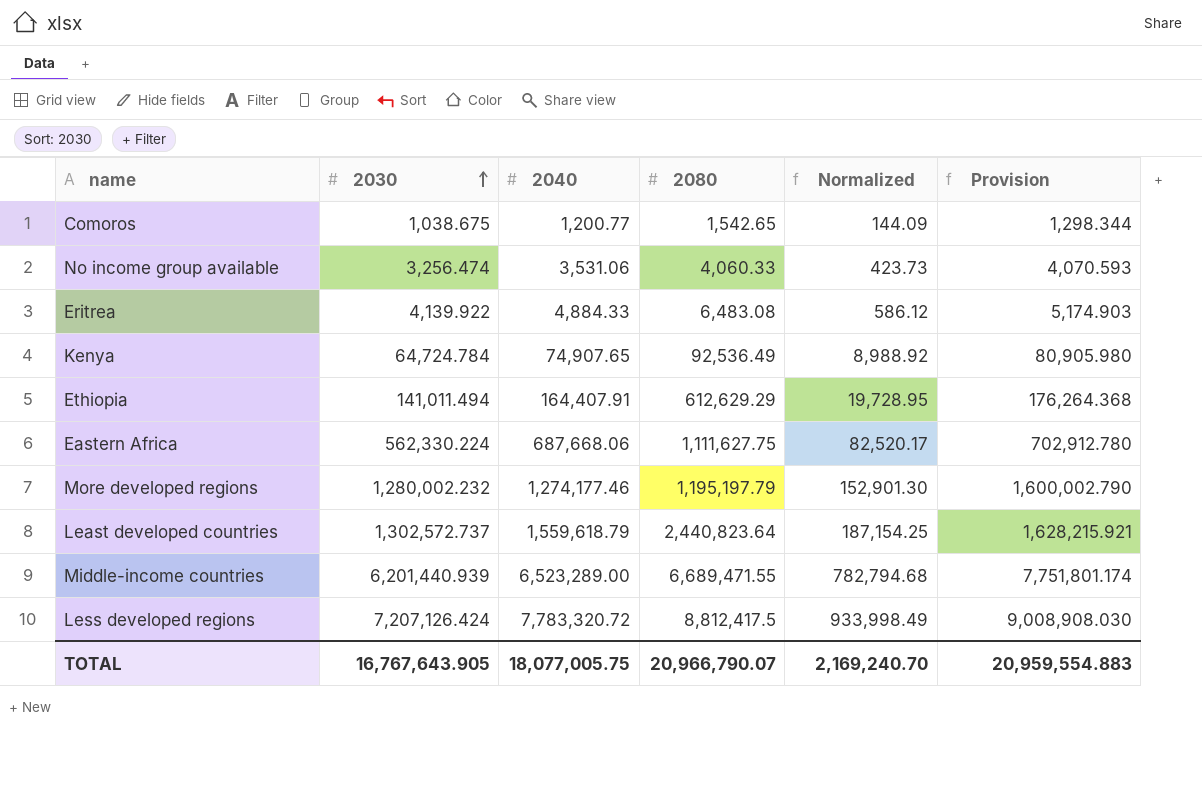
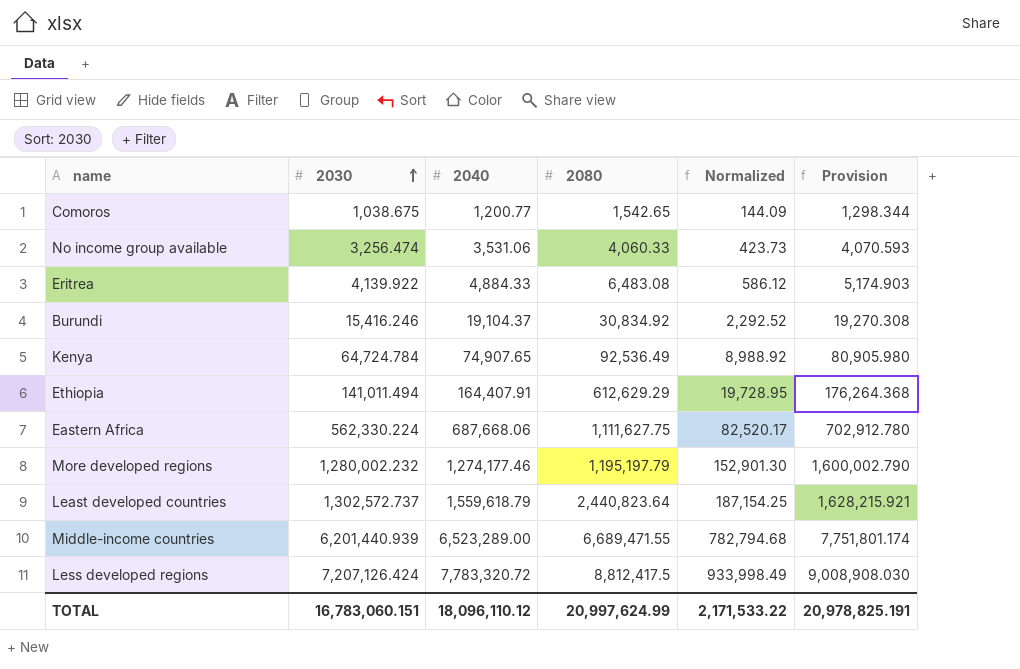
row Burundi: none -> 15,416.246 | 19,104.37 | 30,834.92 | 2,292.52 | 19,270.308
TOTAL | 2030: 16,767,643.905 -> 16,783,060.151
TOTAL | 2040: 18,077,005.75 -> 18,096,110.12
TOTAL | 2080: 20,966,790.07 -> 20,997,624.99
TOTAL | Normalized: 2,169,240.70 -> 2,171,533.22
TOTAL | Provision: 20,959,554.883 -> 20,978,825.191

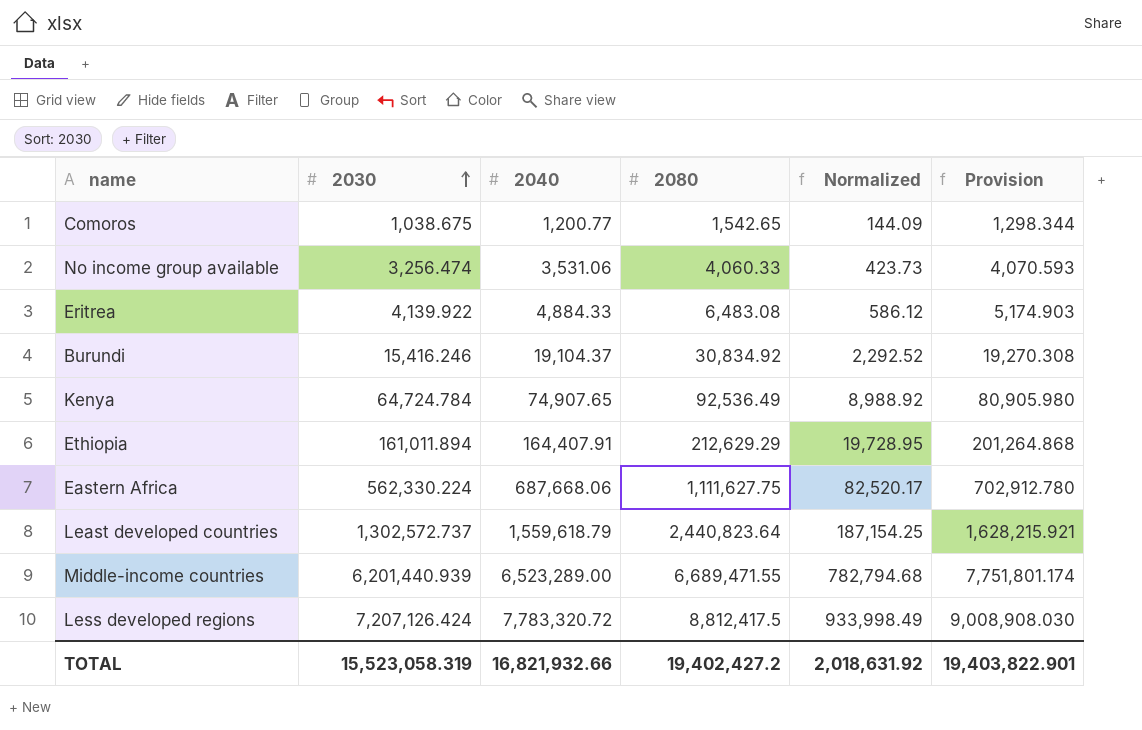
row More developed regions: 1,280,002.232 | 1,274,177.46 | 1,195,197.79 | 152,901.30 | 1,600,002.790 -> none
Ethiopia | 2030: 141,011.494 -> 161,011.894
Ethiopia | 2080: 612,629.29 -> 212,629.29
Ethiopia | Provision: 176,264.368 -> 201,264.868
TOTAL | 2030: 16,783,060.151 -> 15,523,058.319
TOTAL | 2040: 18,096,110.12 -> 16,821,932.66
TOTAL | 2080: 20,997,624.99 -> 19,402,427.2
TOTAL | Normalized: 2,171,533.22 -> 2,018,631.92
TOTAL | Provision: 20,978,825.191 -> 19,403,822.901

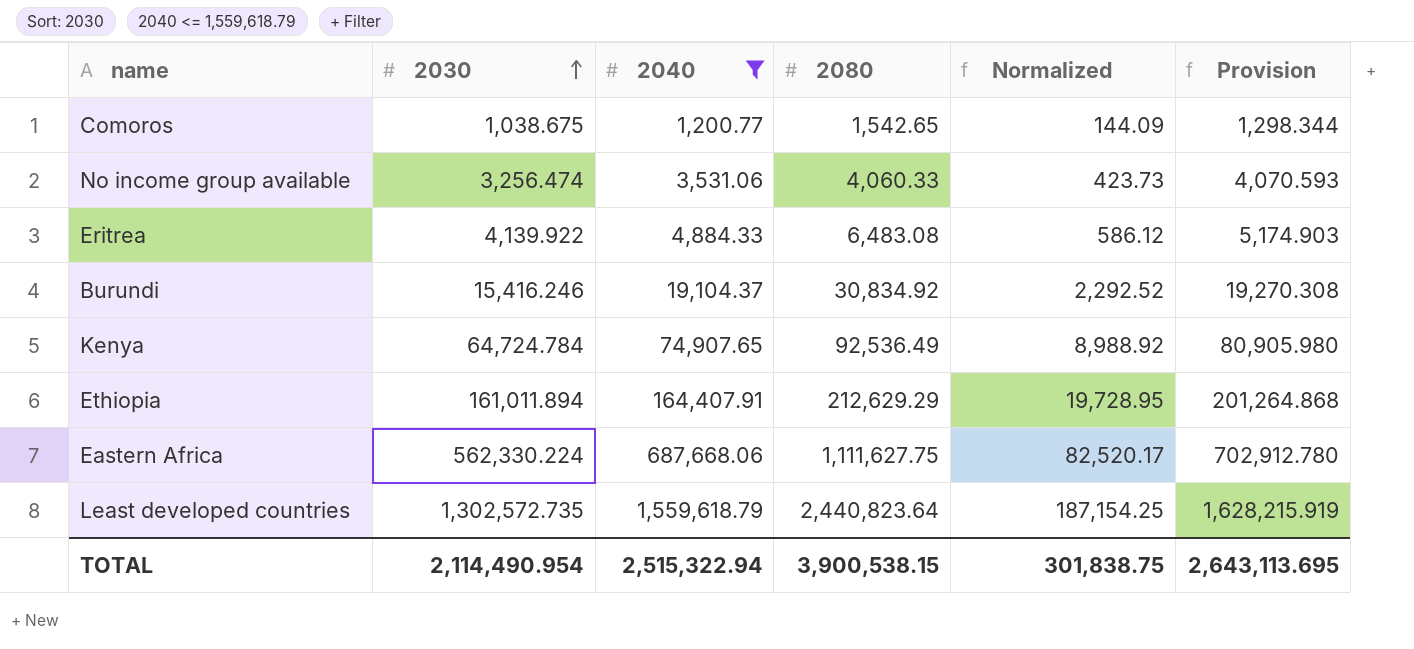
filter: none -> 2040 <= 1,559,618.79
Least developed countries | 2030: 1,302,572.737 -> 1,302,572.735
Least developed countries | Provision: 1,628,215.921 -> 1,628,215.919
TOTAL | 2030: 15,523,058.319 -> 2,114,490.954
TOTAL | 2040: 16,821,932.66 -> 2,515,322.94
TOTAL | 2080: 19,402,427.2 -> 3,900,538.15
TOTAL | Normalized: 2,018,631.92 -> 301,838.75
TOTAL | Provision: 19,403,822.901 -> 2,643,113.695

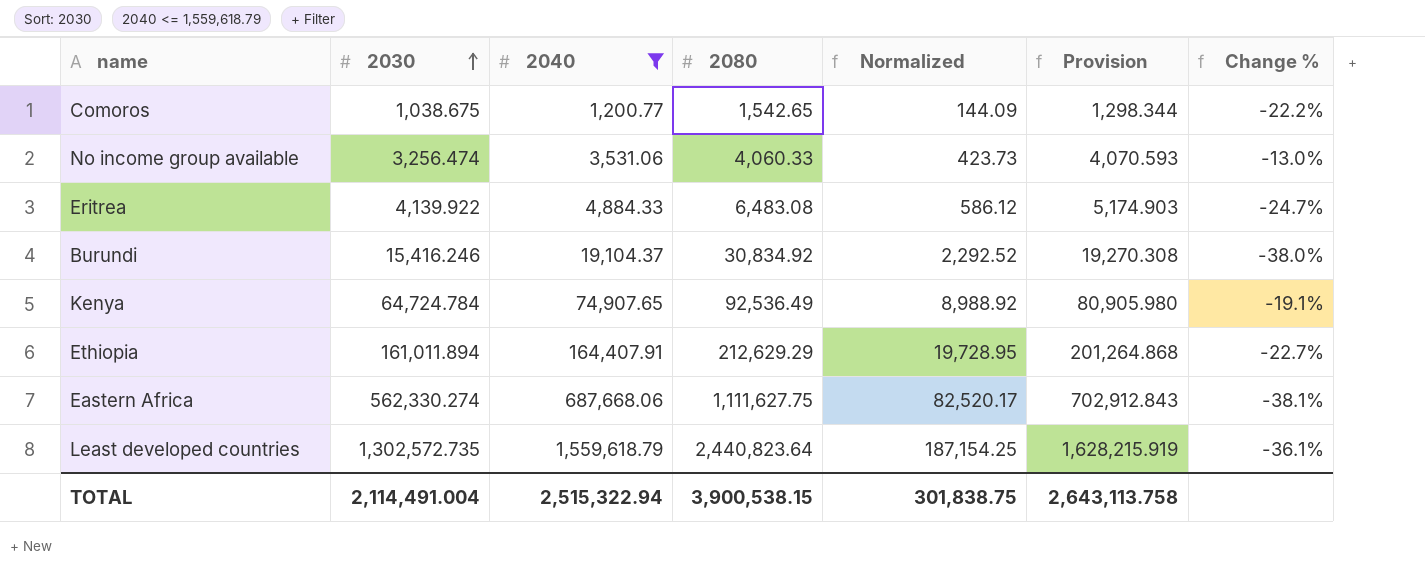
column Change % | formula: none -> ([2040] - [2080]) / [2080]
Eastern Africa | 2030: 562,330.224 -> 562,330.274
Eastern Africa | Provision: 702,912.780 -> 702,912.843
TOTAL | 2030: 2,114,490.954 -> 2,114,491.004
TOTAL | Provision: 2,643,113.695 -> 2,643,113.758

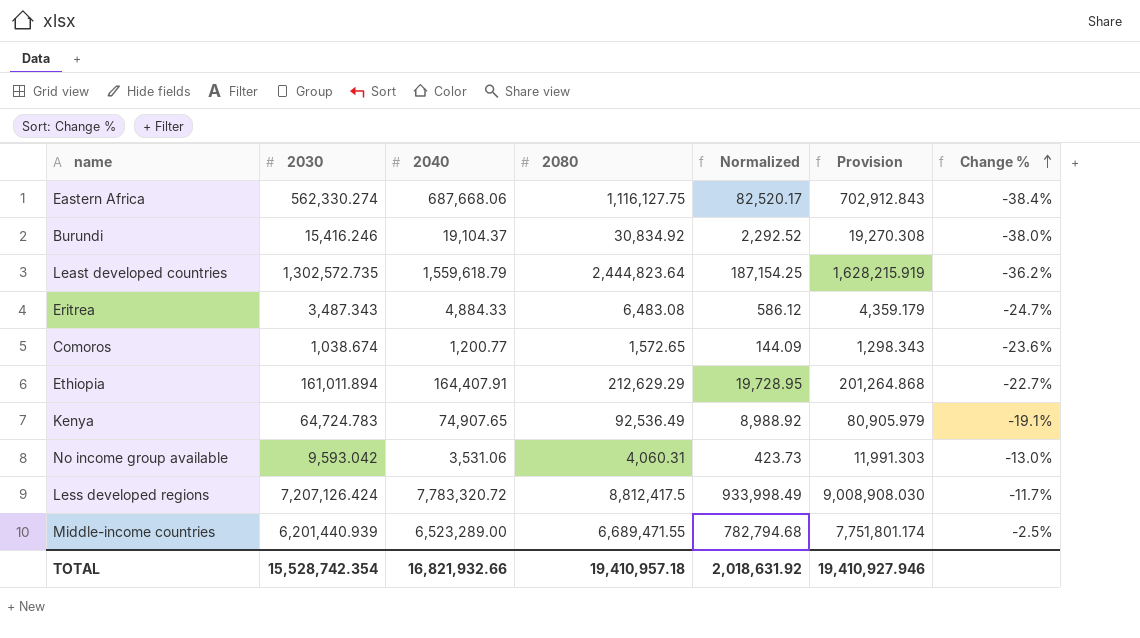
filter: 2040 <= 1,559,618.79 -> none
row order: 2030 ascending -> Change % ascending
Eastern Africa | 2080: 1,111,627.75 -> 1,116,127.75
Eastern Africa | Change %: -38.1% -> -38.4%
Least developed countries | 2080: 2,440,823.64 -> 2,444,823.64
Least developed countries | Change %: -36.1% -> -36.2%
Eritrea | 2030: 4,139.922 -> 3,487.343
Eritrea | Provision: 5,174.903 -> 4,359.179
Comoros | 2030: 1,038.675 -> 1,038.674
Comoros | 2080: 1,542.65 -> 1,572.65
Comoros | Provision: 1,298.344 -> 1,298.343
Comoros | Change %: -22.2% -> -23.6%
Kenya | 2030: 64,724.784 -> 64,724.783
Kenya | Provision: 80,905.980 -> 80,905.979
No income group available | 2030: 3,256.474 -> 9,593.042
No income group available | 2080: 4,060.33 -> 4,060.31
No income group available | Provision: 4,070.593 -> 11,991.303
TOTAL | 2030: 2,114,491.004 -> 15,528,742.354
TOTAL | 2040: 2,515,322.94 -> 16,821,932.66
TOTAL | 2080: 3,900,538.15 -> 19,410,957.18
TOTAL | Normalized: 301,838.75 -> 2,018,631.92
TOTAL | Provision: 2,643,113.758 -> 19,410,927.946

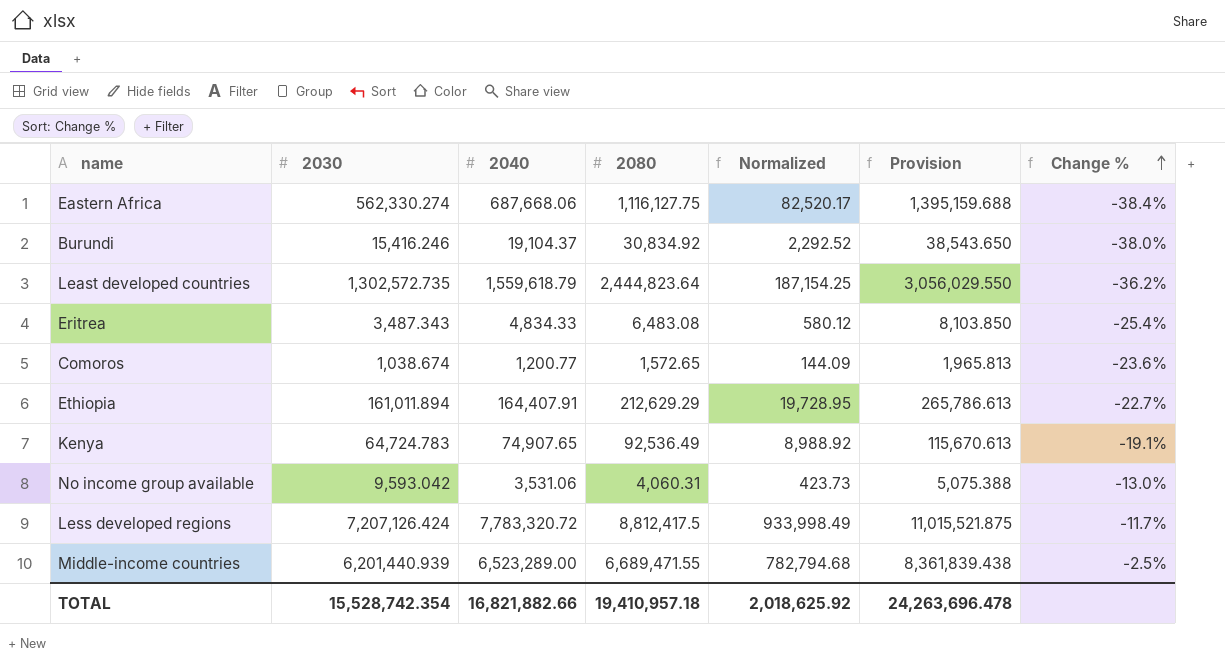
column Provision | formula: [2030] * 1.25 -> [2080] * 1.25
Eritrea | 2040: 4,884.33 -> 4,834.33
Eritrea | Normalized: 586.12 -> 580.12
Eritrea | Change %: -24.7% -> -25.4%
TOTAL | 2040: 16,821,932.66 -> 16,821,882.66
TOTAL | Normalized: 2,018,631.92 -> 2,018,625.92
TOTAL | Provision: 19,410,927.946 -> 24,263,696.478

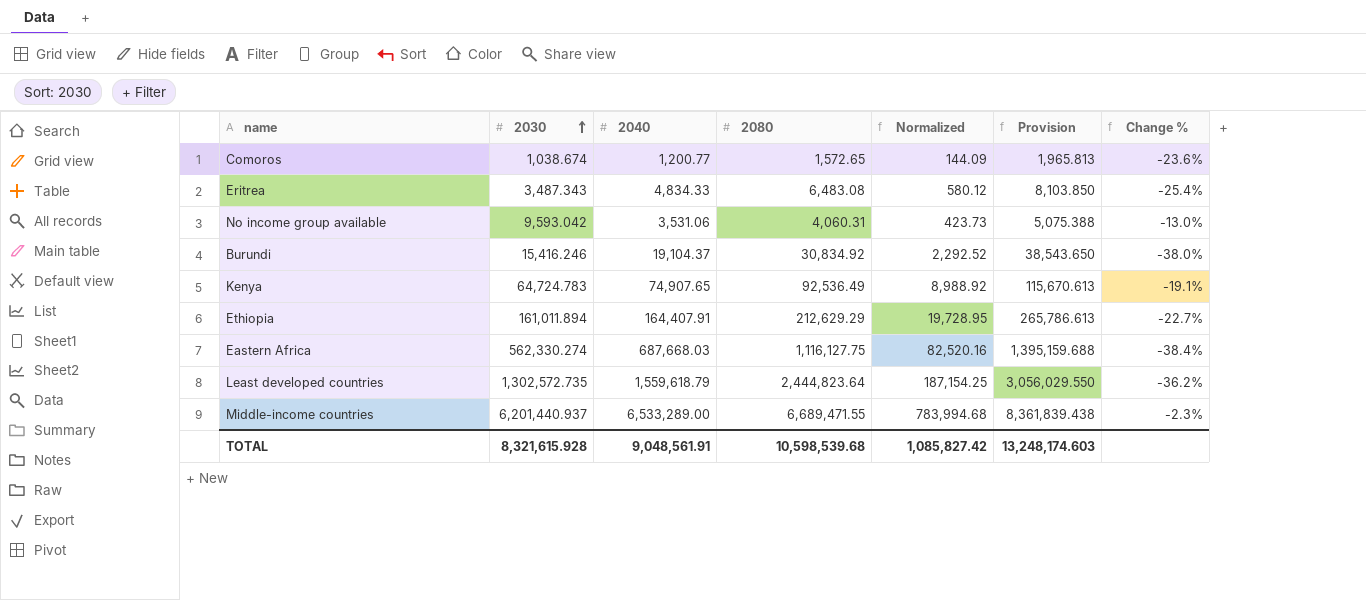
row order: Change % ascending -> 2030 ascending
row Less developed regions: 7,207,126.424 | 7,783,320.72 | 8,812,417.5 | 933,998.49 | 11,015,521.875 | -11.7% -> none
Eastern Africa | 2040: 687,668.06 -> 687,668.03
Eastern Africa | Normalized: 82,520.17 -> 82,520.16
Middle-income countries | 2030: 6,201,440.939 -> 6,201,440.937
Middle-income countries | 2040: 6,523,289.00 -> 6,533,289.00
Middle-income countries | Normalized: 782,794.68 -> 783,994.68
Middle-income countries | Change %: -2.5% -> -2.3%
TOTAL | 2030: 15,528,742.354 -> 8,321,615.928
TOTAL | 2040: 16,821,882.66 -> 9,048,561.91
TOTAL | 2080: 19,410,957.18 -> 10,598,539.68
TOTAL | Normalized: 2,018,625.92 -> 1,085,827.42
TOTAL | Provision: 24,263,696.478 -> 13,248,174.603

